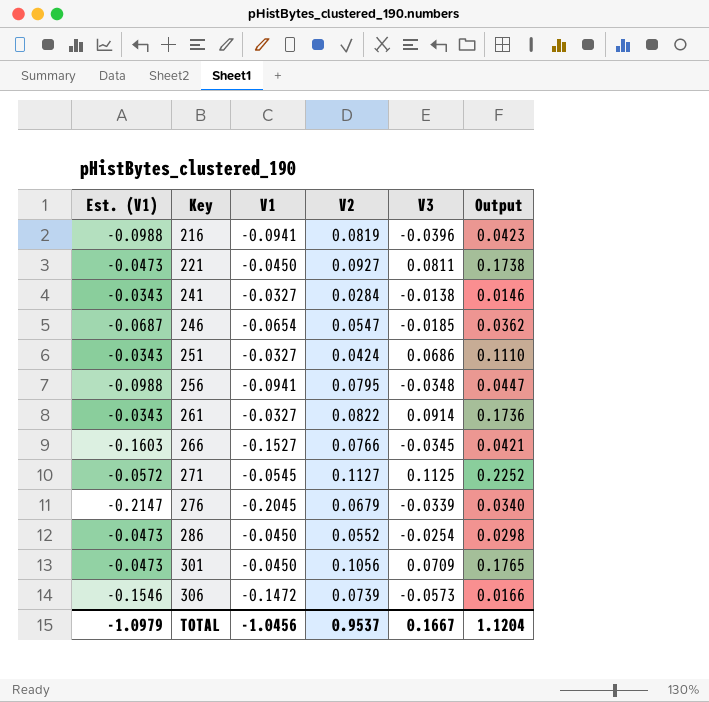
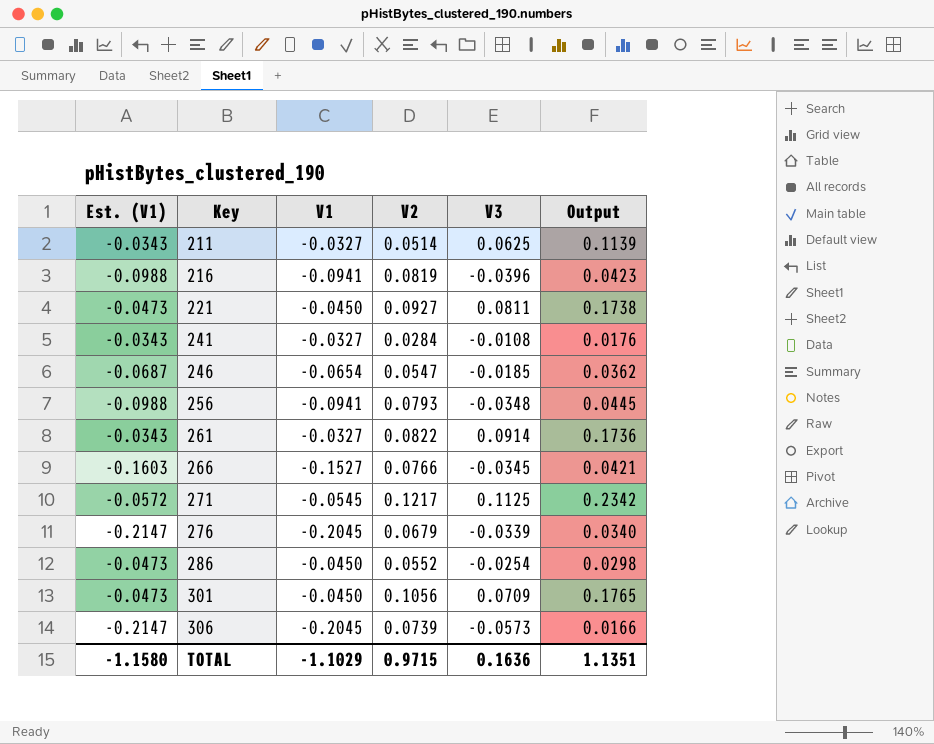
row 251: -0.0343 | -0.0327 | 0.0424 | 0.0686 | 0.1110 -> none
row 211: none -> -0.0343 | -0.0327 | 0.0514 | 0.0625 | 0.1139
241 | V3: -0.0138 -> -0.0108
241 | Output: 0.0146 -> 0.0176
256 | V2: 0.0795 -> 0.0793
256 | Output: 0.0447 -> 0.0445
271 | V2: 0.1127 -> 0.1217
271 | Output: 0.2252 -> 0.2342
306 | Est. (V1): -0.1546 -> -0.2147
306 | V1: -0.1472 -> -0.2045
TOTAL | Est. (V1): -1.0979 -> -1.1580
TOTAL | V1: -1.0456 -> -1.1029
TOTAL | V2: 0.9537 -> 0.9715
TOTAL | V3: 0.1667 -> 0.1636
TOTAL | Output: 1.1204 -> 1.1351

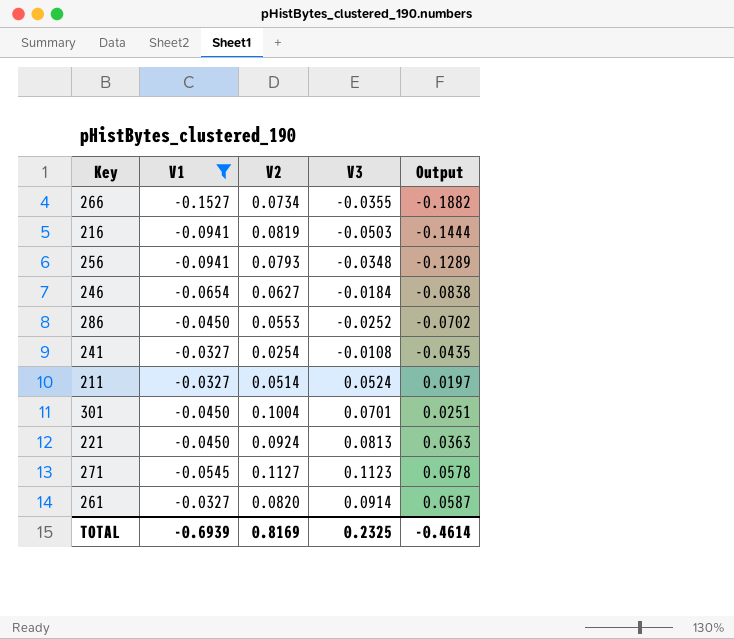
filter: none -> V1 != -0.2045
row order: Key ascending -> Output ascending
column Est. (V1) | formula: [V1] * 1.05 -> none
column Output | formula: [V2] + [V3] -> [V1] + [V3]
266 | V2: 0.0766 -> 0.0734
266 | V3: -0.0345 -> -0.0355
216 | V3: -0.0396 -> -0.0503
246 | V2: 0.0547 -> 0.0627
246 | V3: -0.0185 -> -0.0184
286 | V2: 0.0552 -> 0.0553
286 | V3: -0.0254 -> -0.0252
241 | V2: 0.0284 -> 0.0254
211 | V3: 0.0625 -> 0.0524
301 | V2: 0.1056 -> 0.1004
301 | V3: 0.0709 -> 0.0701
221 | V2: 0.0927 -> 0.0924
221 | V3: 0.0811 -> 0.0813
271 | V2: 0.1217 -> 0.1127
271 | V3: 0.1125 -> 0.1123
261 | V2: 0.0822 -> 0.0820
TOTAL | V1: -1.1029 -> -0.6939
TOTAL | V2: 0.9715 -> 0.8169
TOTAL | V3: 0.1636 -> 0.2325
TOTAL | Output: 1.1351 -> -0.4614

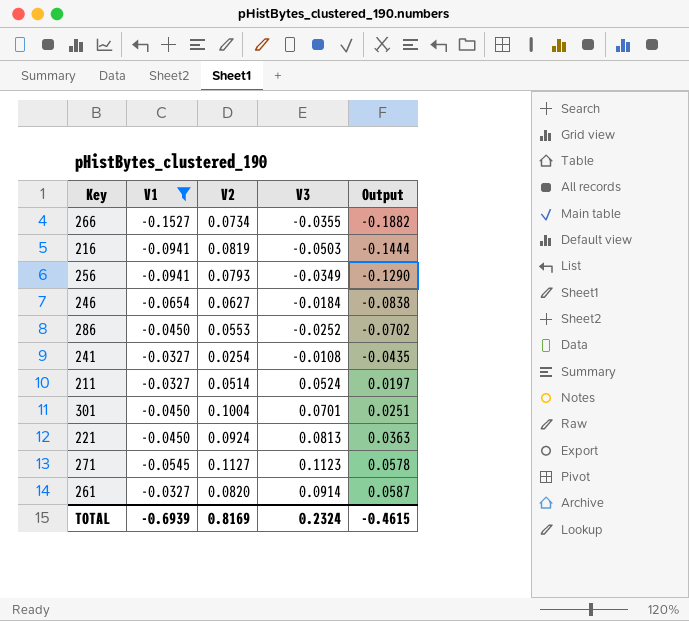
256 | V3: -0.0348 -> -0.0349
256 | Output: -0.1289 -> -0.1290
TOTAL | V3: 0.2325 -> 0.2324
TOTAL | Output: -0.4614 -> -0.4615

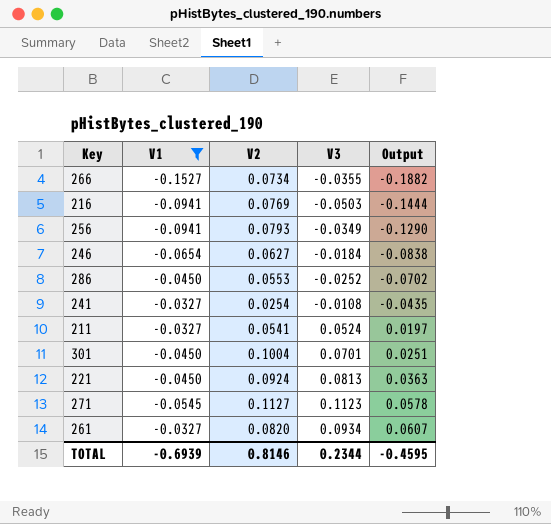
216 | V2: 0.0819 -> 0.0769
211 | V2: 0.0514 -> 0.0541
261 | V3: 0.0914 -> 0.0934
261 | Output: 0.0587 -> 0.0607
TOTAL | V2: 0.8169 -> 0.8146
TOTAL | V3: 0.2324 -> 0.2344
TOTAL | Output: -0.4615 -> -0.4595

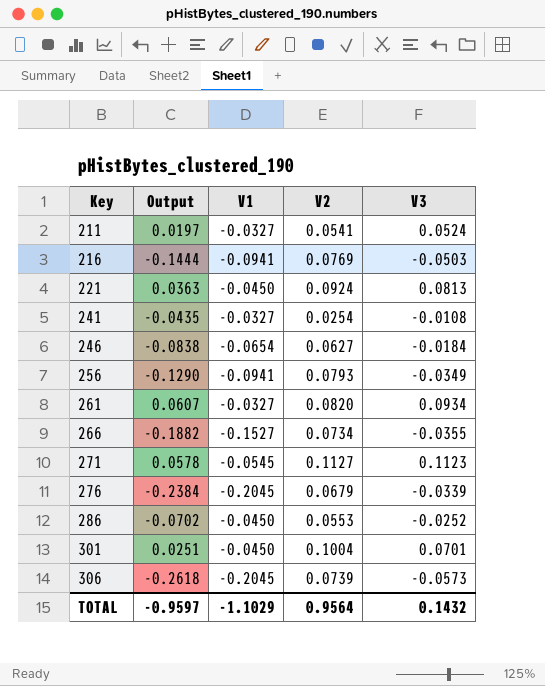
filter: V1 != -0.2045 -> none
row order: Output ascending -> Key ascending
column Output | position: 5 -> 2
TOTAL | Output: -0.4595 -> -0.9597
TOTAL | V1: -0.6939 -> -1.1029
TOTAL | V2: 0.8146 -> 0.9564
TOTAL | V3: 0.2344 -> 0.1432

